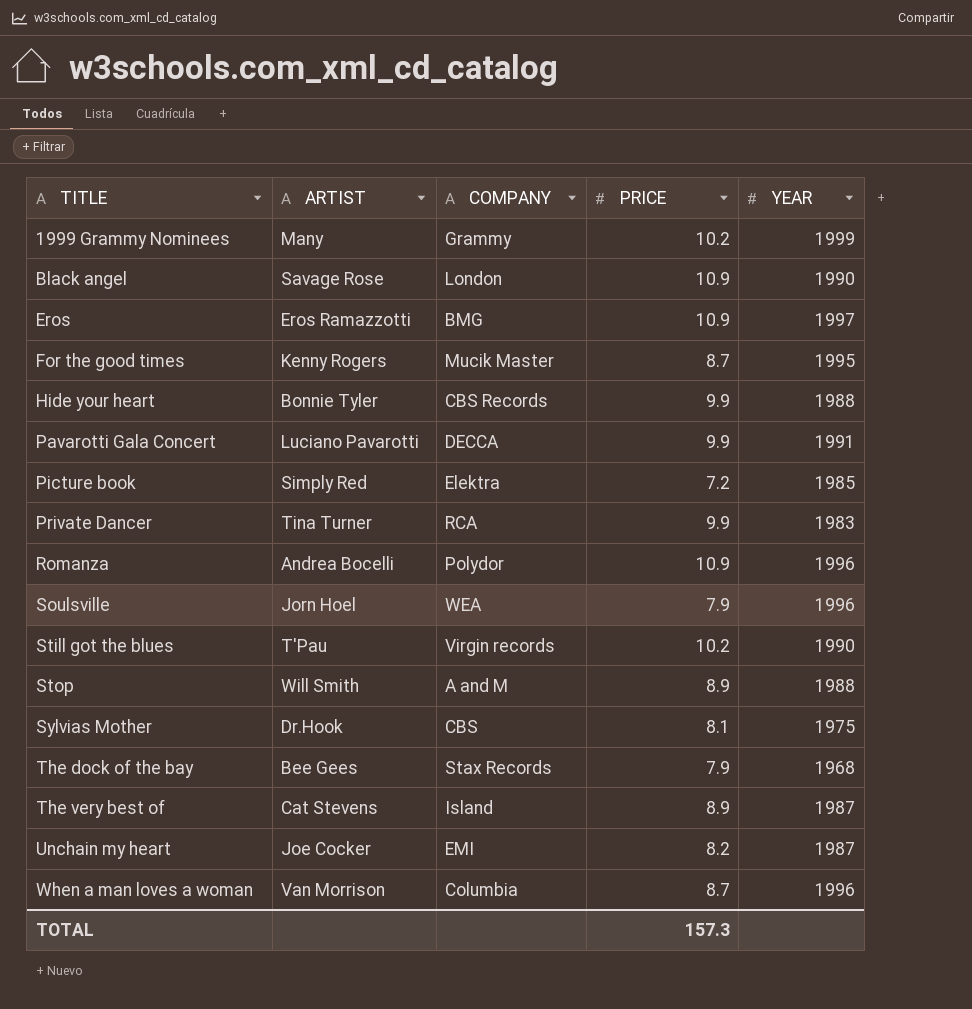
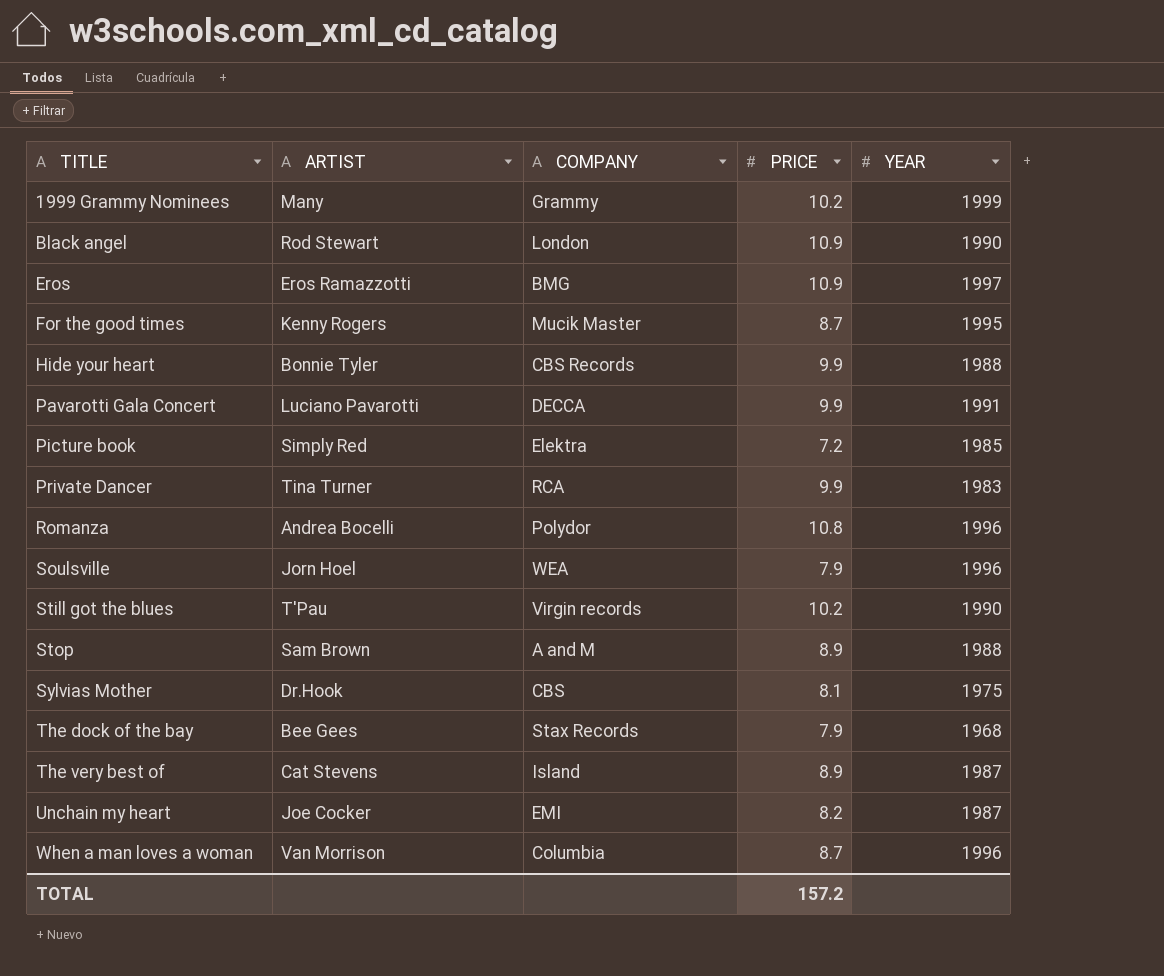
Black angel | ARTIST: Savage Rose -> Rod Stewart
Romanza | PRICE: 10.9 -> 10.8
Stop | ARTIST: Will Smith -> Sam Brown
TOTAL | PRICE: 157.3 -> 157.2

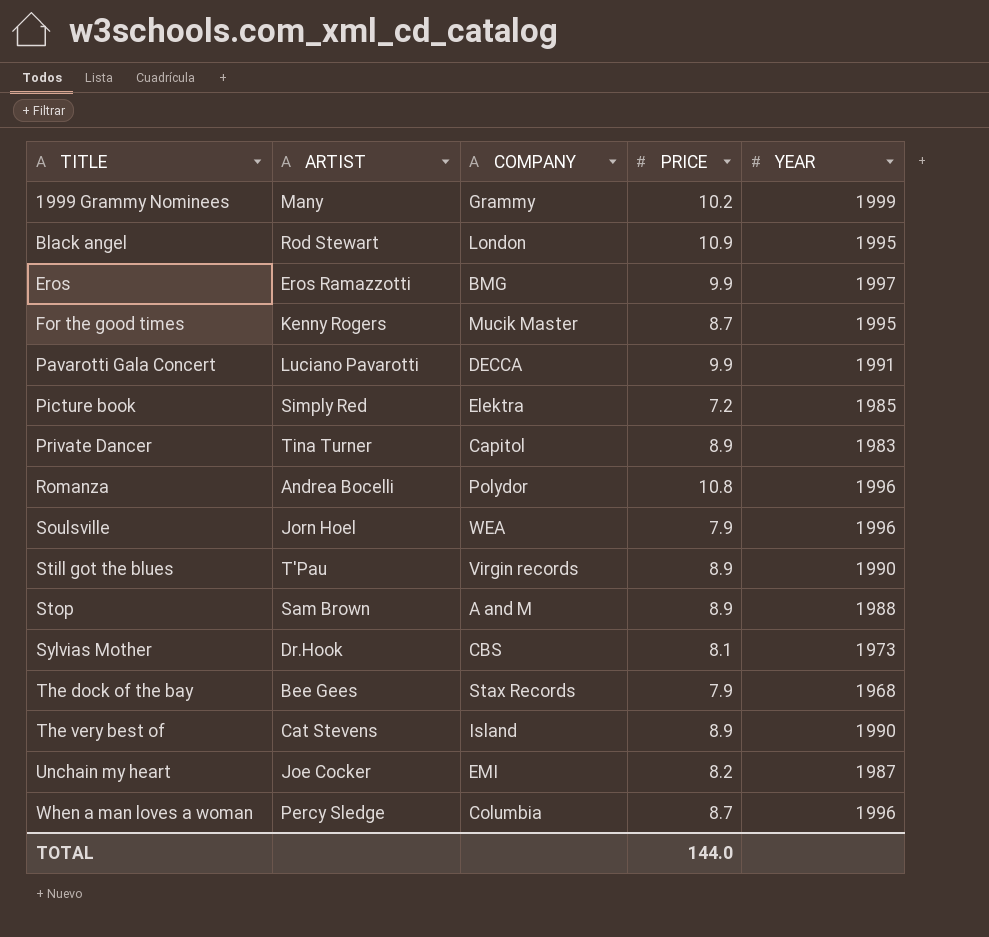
row Hide your heart: Bonnie Tyler | CBS Records | 9.9 | 1988 -> none
Black angel | YEAR: 1990 -> 1995
Eros | PRICE: 10.9 -> 9.9
Private Dancer | COMPANY: RCA -> Capitol
Private Dancer | PRICE: 9.9 -> 8.9
Still got the blues | PRICE: 10.2 -> 8.9
Sylvias Mother | YEAR: 1975 -> 1973
The very best of | YEAR: 1987 -> 1990
When a man loves a woman | ARTIST: Van Morrison -> Percy Sledge
TOTAL | PRICE: 157.2 -> 144.0

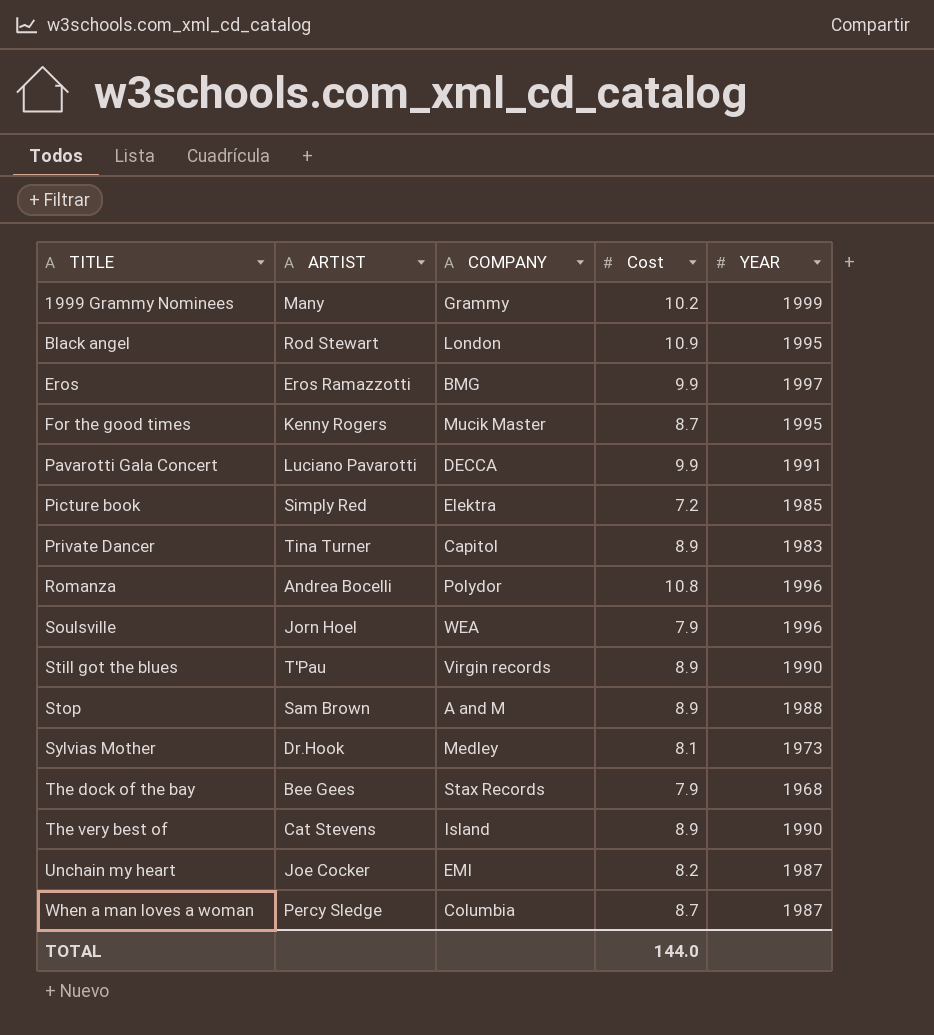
column name: PRICE -> Cost
Sylvias Mother | COMPANY: CBS -> Medley
When a man loves a woman | YEAR: 1996 -> 1987

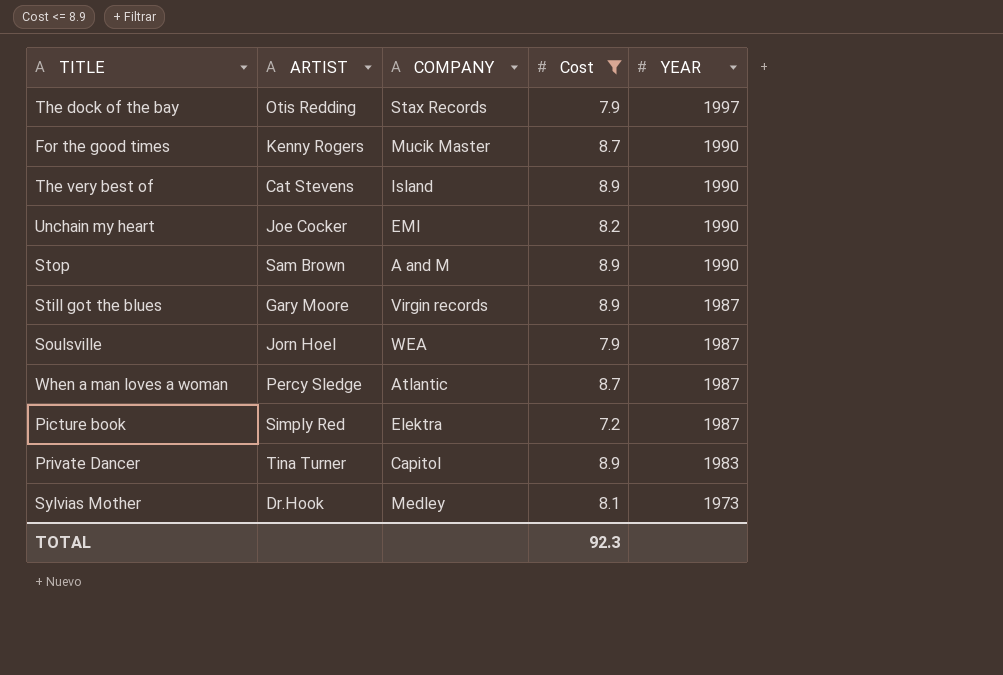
filter: none -> Cost <= 8.9
row order: TITLE ascending -> YEAR descending
The dock of the bay | ARTIST: Bee Gees -> Otis Redding
The dock of the bay | YEAR: 1968 -> 1997
For the good times | YEAR: 1995 -> 1990
Unchain my heart | YEAR: 1987 -> 1990
Stop | YEAR: 1988 -> 1990
Still got the blues | ARTIST: T'Pau -> Gary Moore
Still got the blues | YEAR: 1990 -> 1987
Soulsville | YEAR: 1996 -> 1987
When a man loves a woman | COMPANY: Columbia -> Atlantic
Picture book | YEAR: 1985 -> 1987
TOTAL | Cost: 144.0 -> 92.3

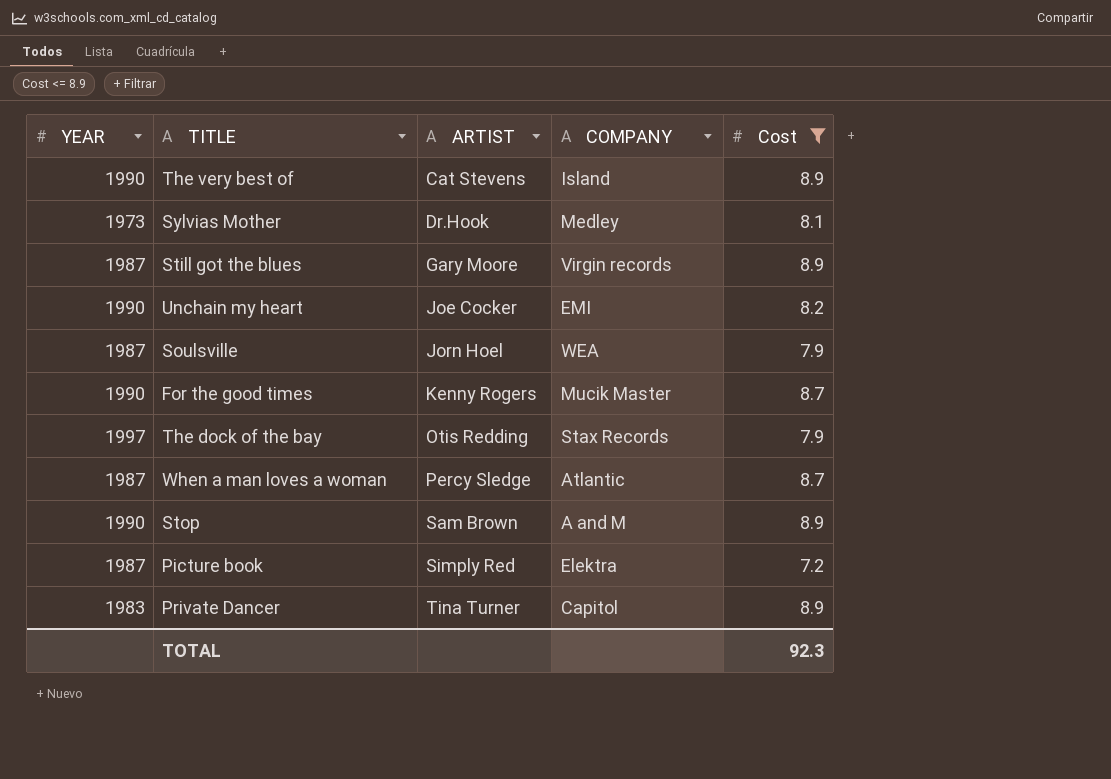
row order: YEAR descending -> ARTIST ascending
column YEAR | position: 5 -> 1

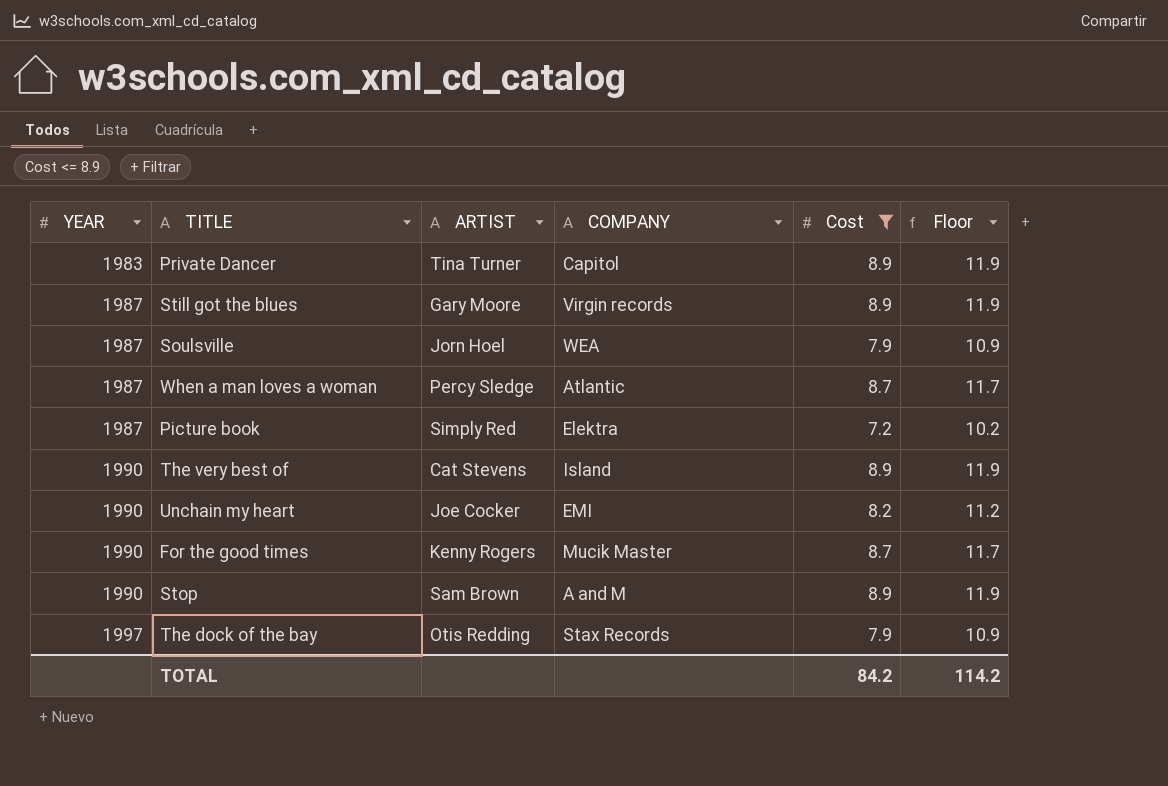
row order: ARTIST ascending -> YEAR ascending
column Floor | formula: none -> [Cost] + 3
row Sylvias Mother: 1973 | Dr.Hook | Medley | 8.1 -> none
TOTAL | Cost: 92.3 -> 84.2

